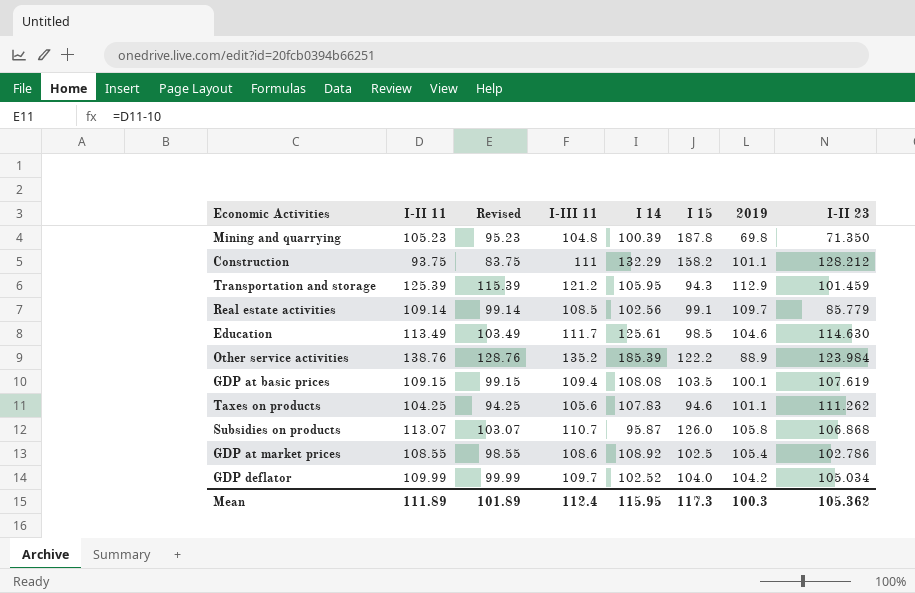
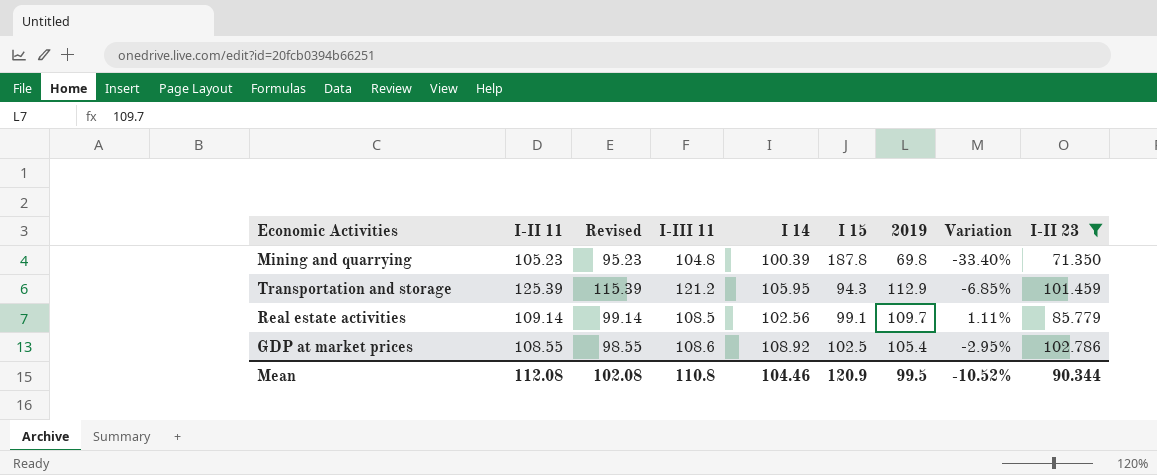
filter: none -> I-II 23 <= 102.786
column Variation | formula: none -> ([2019] - [I-III 11]) / [I-III 11]
Mean | I-II 11: 111.89 -> 112.08
Mean | Revised: 101.89 -> 102.08
Mean | I-III 11: 112.4 -> 110.8
Mean | I 14: 115.95 -> 104.46
Mean | I 15: 117.3 -> 120.9
Mean | 2019: 100.3 -> 99.5
Mean | I-II 23: 105.362 -> 90.344

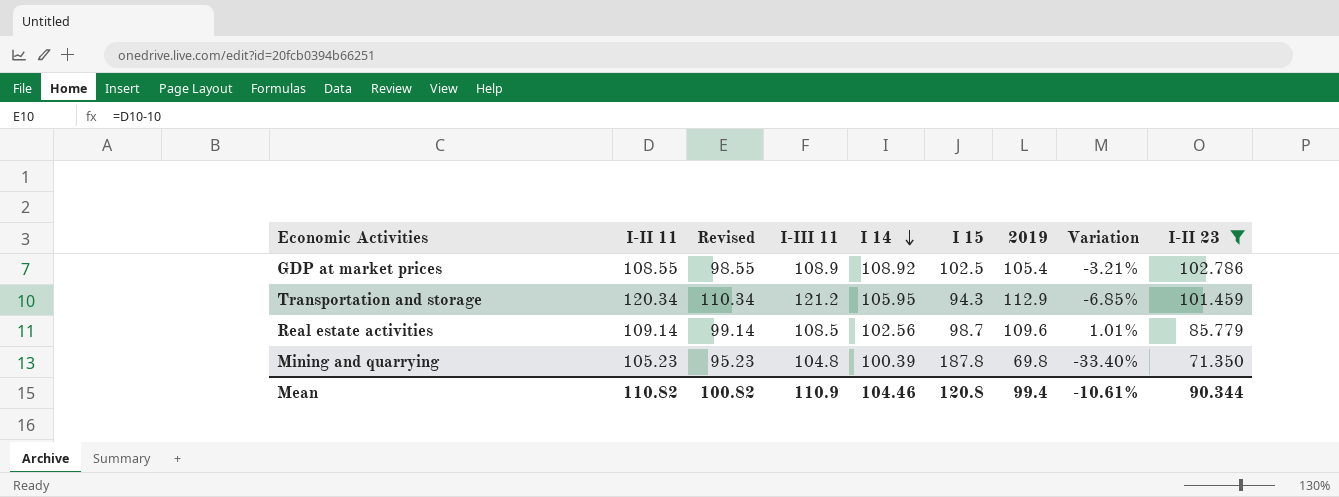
row order: none -> I 14 descending
GDP at market prices | I-III 11: 108.6 -> 108.9
GDP at market prices | Variation: -2.95% -> -3.21%
Transportation and storage | I-II 11: 125.39 -> 120.34
Transportation and storage | Revised: 115.39 -> 110.34
Real estate activities | I 15: 99.1 -> 98.7
Real estate activities | 2019: 109.7 -> 109.6
Real estate activities | Variation: 1.11% -> 1.01%
Mean | I-II 11: 112.08 -> 110.82
Mean | Revised: 102.08 -> 100.82
Mean | I-III 11: 110.8 -> 110.9
Mean | I 15: 120.9 -> 120.8
Mean | 2019: 99.5 -> 99.4
Mean | Variation: -10.52% -> -10.61%

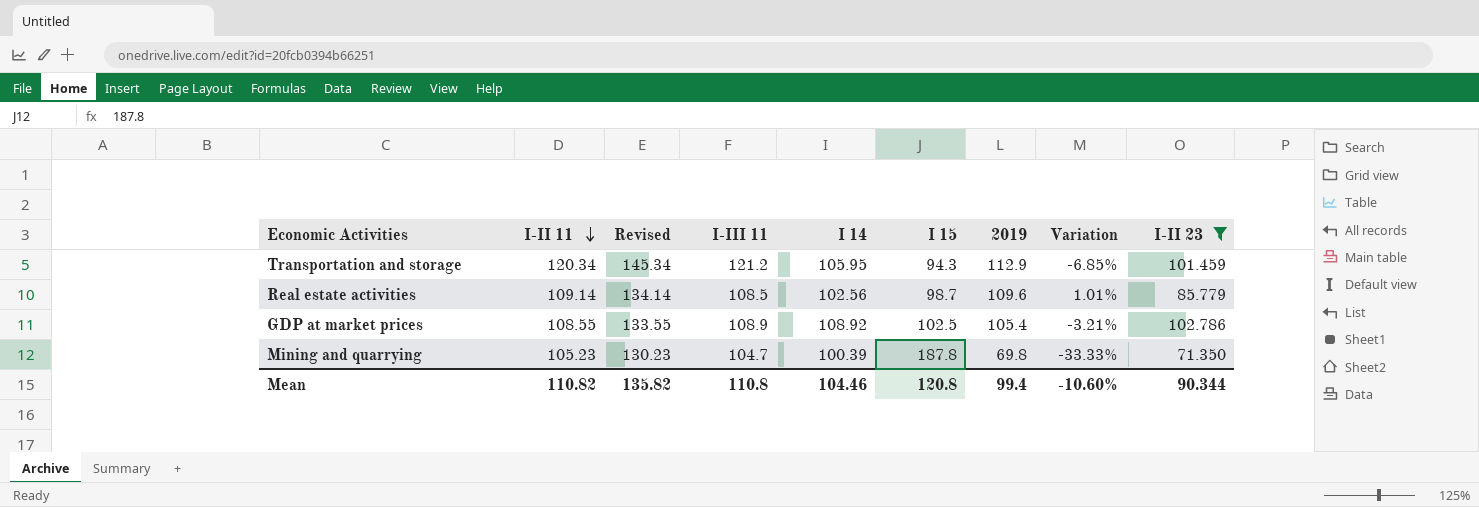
row order: I 14 descending -> I-II 11 descending
column Revised | formula: [I-II 11] - 10 -> [I-II 11] + 25
Mining and quarrying | I-III 11: 104.8 -> 104.7
Mining and quarrying | Variation: -33.40% -> -33.33%
Mean | Revised: 100.82 -> 135.82
Mean | I-III 11: 110.9 -> 110.8
Mean | Variation: -10.61% -> -10.60%

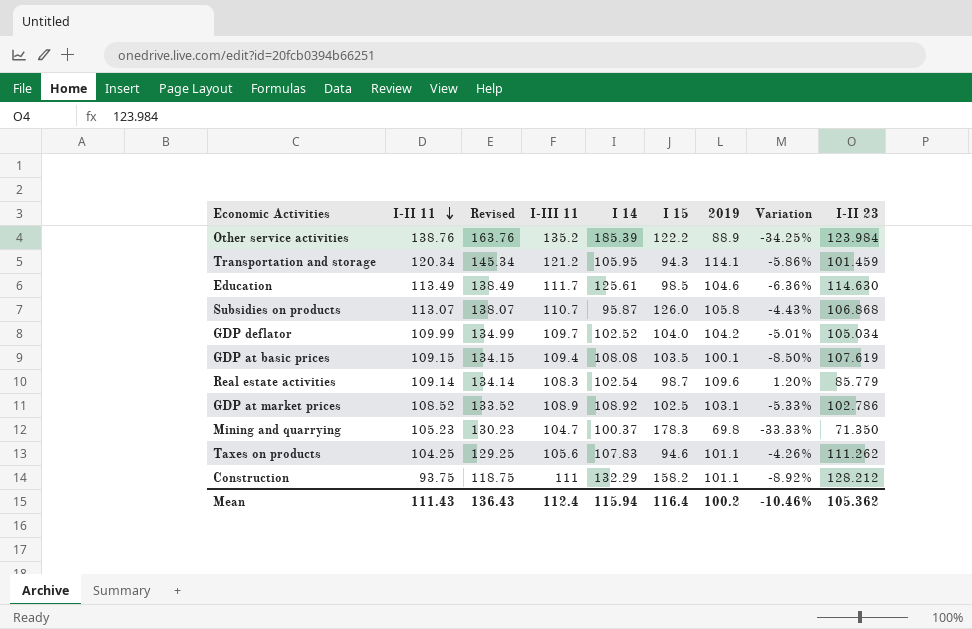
filter: I-II 23 <= 102.786 -> none
Transportation and storage | 2019: 112.9 -> 114.1
Transportation and storage | Variation: -6.85% -> -5.86%
Real estate activities | I-III 11: 108.5 -> 108.3
Real estate activities | I 14: 102.56 -> 102.54
Real estate activities | Variation: 1.01% -> 1.20%
GDP at market prices | I-II 11: 108.55 -> 108.52
GDP at market prices | Revised: 133.55 -> 133.52
GDP at market prices | 2019: 105.4 -> 103.1
GDP at market prices | Variation: -3.21% -> -5.33%
Mining and quarrying | I 14: 100.39 -> 100.37
Mining and quarrying | I 15: 187.8 -> 178.3
Mean | I-II 11: 110.82 -> 111.43
Mean | Revised: 135.82 -> 136.43
Mean | I-III 11: 110.8 -> 112.4
Mean | I 14: 104.46 -> 115.94
Mean | I 15: 120.8 -> 116.4
Mean | 2019: 99.4 -> 100.2
Mean | Variation: -10.60% -> -10.46%
Mean | I-II 23: 90.344 -> 105.362

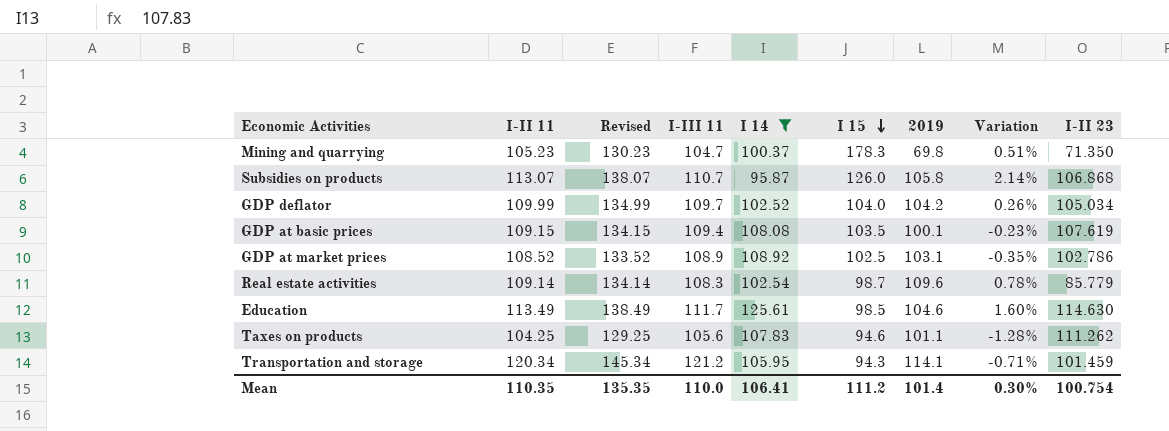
filter: none -> I 14 <= 125.61
row order: I-II 11 descending -> I 15 descending
column Variation | formula: ([2019] - [I-III 11]) / [I-III 11] -> ([I-II 11] - [I-III 11]) / [I-III 11]
Mean | I-II 11: 111.43 -> 110.35
Mean | Revised: 136.43 -> 135.35
Mean | I-III 11: 112.4 -> 110.0
Mean | I 14: 115.94 -> 106.41
Mean | I 15: 116.4 -> 111.2
Mean | 2019: 100.2 -> 101.4
Mean | Variation: -10.46% -> 0.30%
Mean | I-II 23: 105.362 -> 100.754

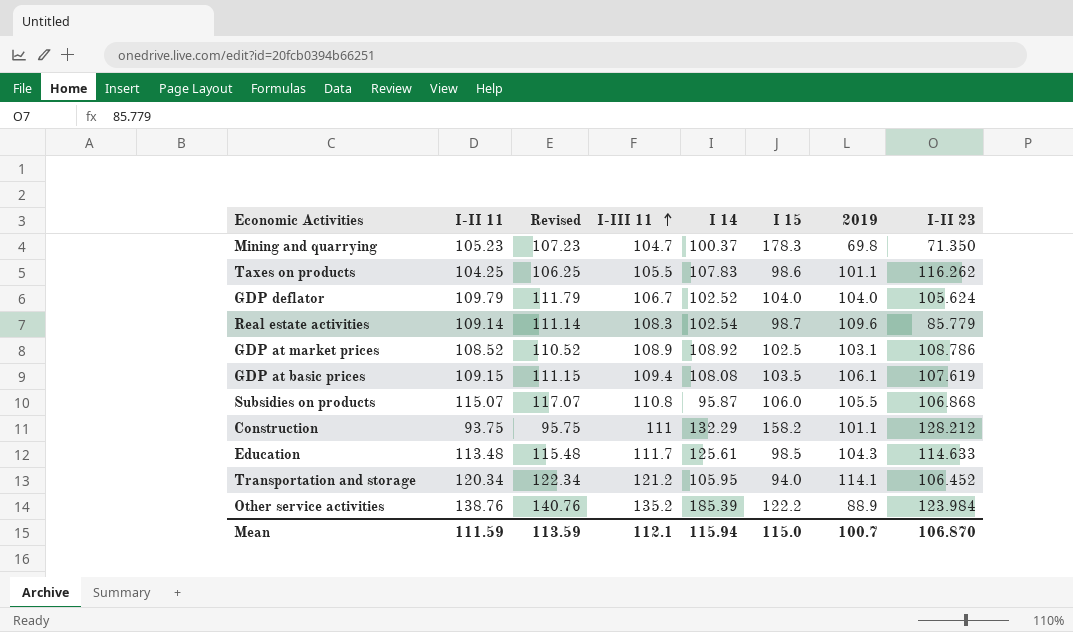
filter: I 14 <= 125.61 -> none
row order: I 15 descending -> I-III 11 ascending
column Variation | formula: ([I-II 11] - [I-III 11]) / [I-III 11] -> none
column Revised | formula: [I-II 11] + 25 -> [I-II 11] + 2
Taxes on products | I-III 11: 105.6 -> 105.5
Taxes on products | I 15: 94.6 -> 98.6
Taxes on products | I-II 23: 111.262 -> 116.262
GDP deflator | I-II 11: 109.99 -> 109.79
GDP deflator | I-III 11: 109.7 -> 106.7
GDP deflator | 2019: 104.2 -> 104.0
GDP deflator | I-II 23: 105.034 -> 105.624
GDP at market prices | I-II 23: 102.786 -> 108.786
GDP at basic prices | 2019: 100.1 -> 106.1
Subsidies on products | I-II 11: 113.07 -> 115.07
Subsidies on products | I-III 11: 110.7 -> 110.8
Subsidies on products | I 15: 126.0 -> 106.0
Subsidies on products | 2019: 105.8 -> 105.5
Education | I-II 11: 113.49 -> 113.48
Education | 2019: 104.6 -> 104.3
Education | I-II 23: 114.630 -> 114.633
Transportation and storage | I 15: 94.3 -> 94.0
Transportation and storage | I-II 23: 101.459 -> 106.452
Mean | I-II 11: 110.35 -> 111.59
Mean | Revised: 135.35 -> 113.59
Mean | I-III 11: 110.0 -> 112.1
Mean | I 14: 106.41 -> 115.94
Mean | I 15: 111.2 -> 115.0
Mean | 2019: 101.4 -> 100.7
Mean | I-II 23: 100.754 -> 106.870

